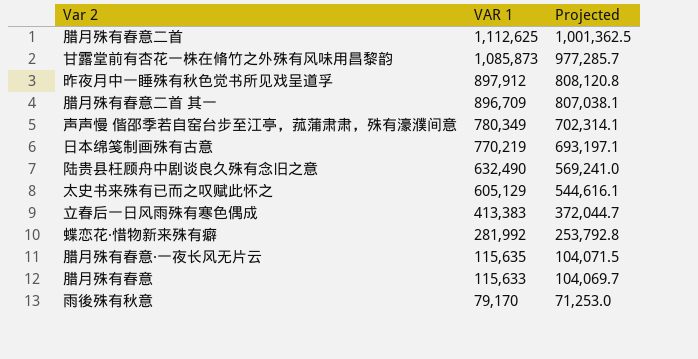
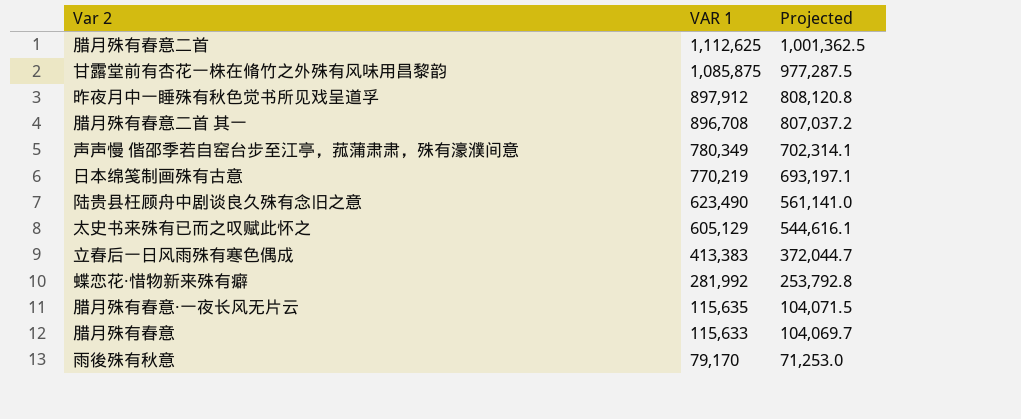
甘露堂前有杏花一株在脩竹之外殊有风味用昌黎韵 | VAR 1: 1,085,873 -> 1,085,875
甘露堂前有杏花一株在脩竹之外殊有风味用昌黎韵 | Projected: 977,285.7 -> 977,287.5
腊月殊有春意二首 其一 | VAR 1: 896,709 -> 896,708
腊月殊有春意二首 其一 | Projected: 807,038.1 -> 807,037.2
陆贵县枉顾舟中剧谈良久殊有念旧之意 | VAR 1: 632,490 -> 623,490
陆贵县枉顾舟中剧谈良久殊有念旧之意 | Projected: 569,241.0 -> 561,141.0

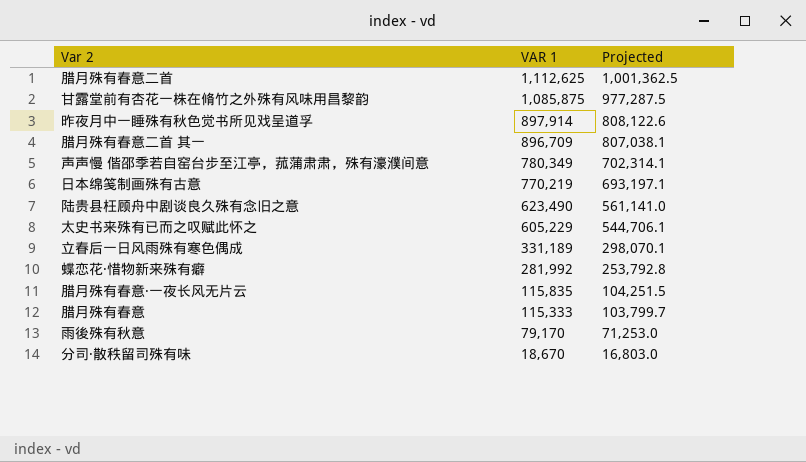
昨夜月中一睡殊有秋色觉书所见戏呈道孚 | VAR 1: 897,912 -> 897,914
昨夜月中一睡殊有秋色觉书所见戏呈道孚 | Projected: 808,120.8 -> 808,122.6
腊月殊有春意二首 其一 | VAR 1: 896,708 -> 896,709
腊月殊有春意二首 其一 | Projected: 807,037.2 -> 807,038.1
太史书来殊有已而之叹赋此怀之 | VAR 1: 605,129 -> 605,229
太史书来殊有已而之叹赋此怀之 | Projected: 544,616.1 -> 544,706.1
立春后一日风雨殊有寒色偶成 | VAR 1: 413,383 -> 331,189
立春后一日风雨殊有寒色偶成 | Projected: 372,044.7 -> 298,070.1
腊月殊有春意·一夜长风无片云 | VAR 1: 115,635 -> 115,835
腊月殊有春意·一夜长风无片云 | Projected: 104,071.5 -> 104,251.5
腊月殊有春意 | VAR 1: 115,633 -> 115,333
腊月殊有春意 | Projected: 104,069.7 -> 103,799.7
row 分司·散秩留司殊有味: none -> 18,670 | 16,803.0

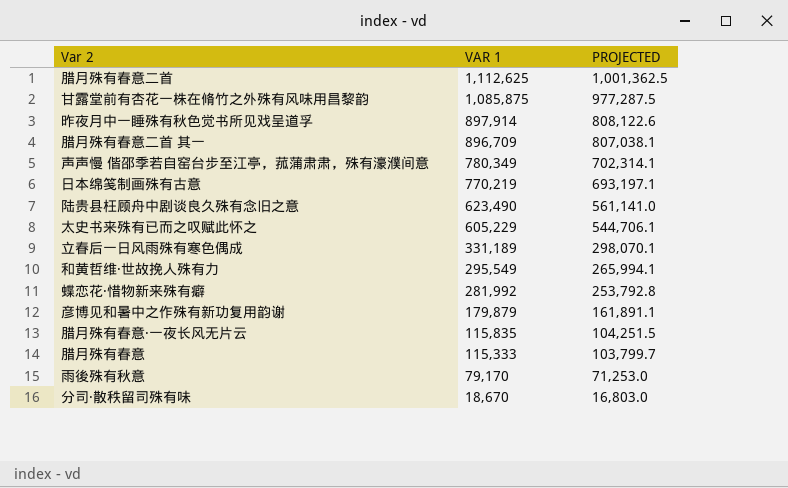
column name: Projected -> PROJECTED
row 和黄哲维·世故挽人殊有力: none -> 295,549 | 265,994.1
row 彦博见和暑中之作殊有新功复用韵谢: none -> 179,879 | 161,891.1

